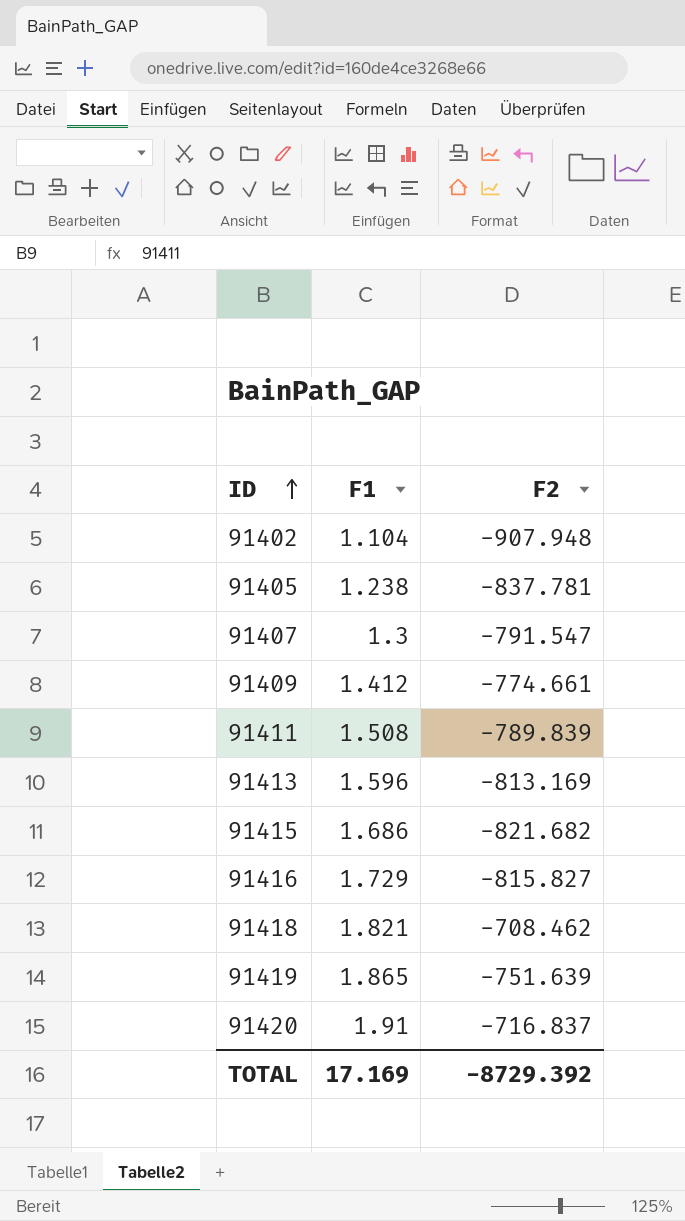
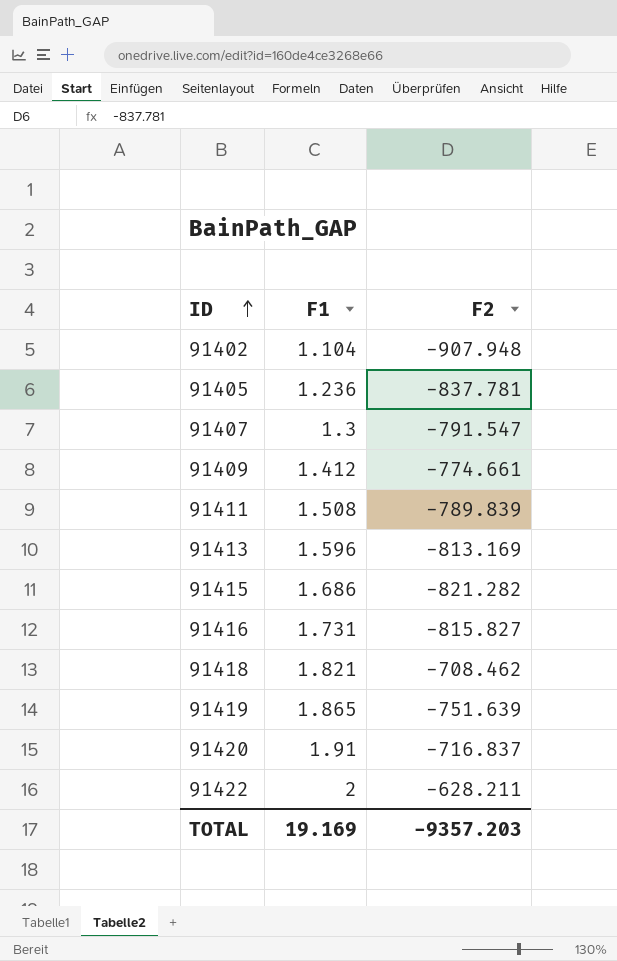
91405 | F1: 1.238 -> 1.236
91415 | F2: -821.682 -> -821.282
91416 | F1: 1.729 -> 1.731
row 91422: none -> 2 | -628.211
TOTAL | F1: 17.169 -> 19.169
TOTAL | F2: -8729.392 -> -9357.203

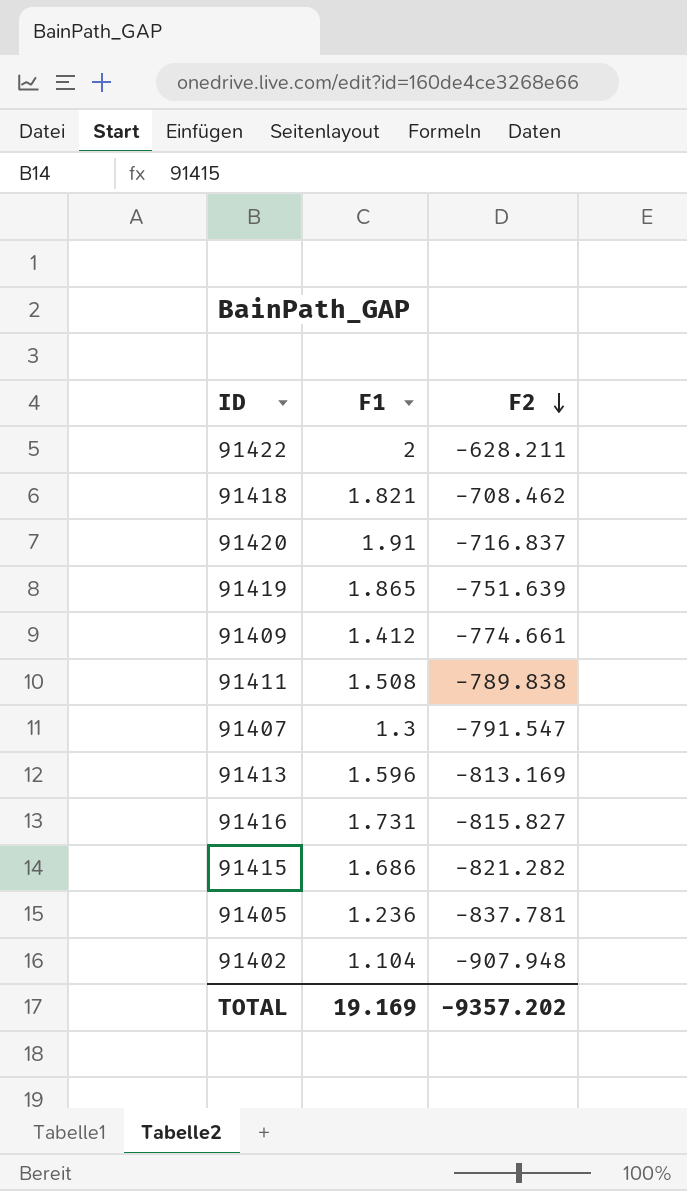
row order: ID ascending -> F2 descending
91411 | F2: -789.839 -> -789.838
TOTAL | F2: -9357.203 -> -9357.202

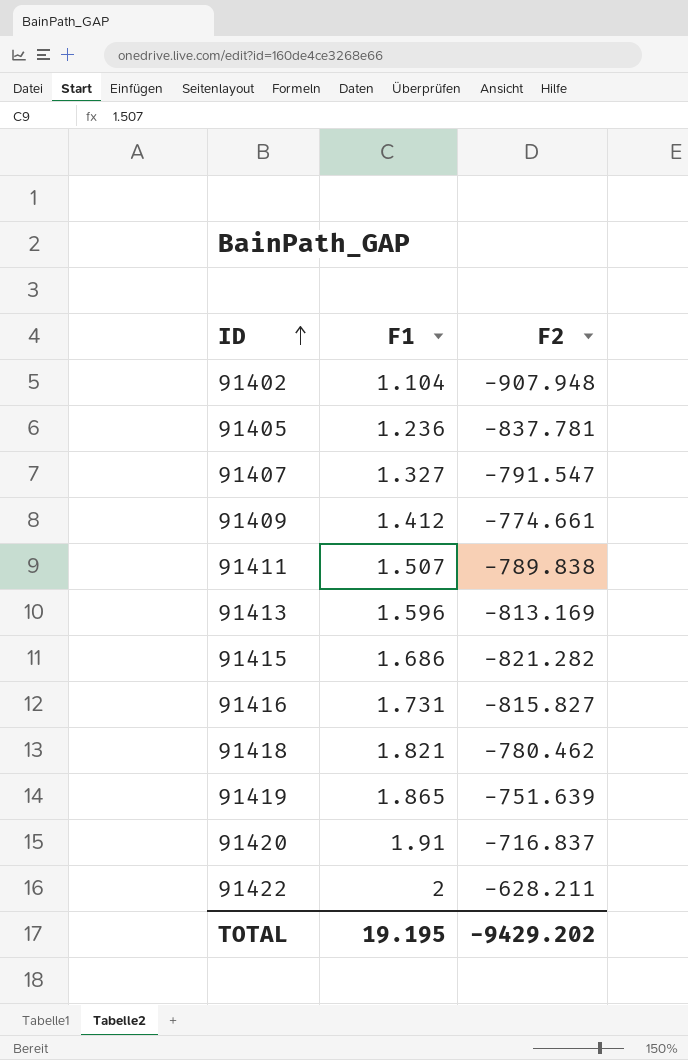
row order: F2 descending -> ID ascending
91407 | F1: 1.3 -> 1.327
91411 | F1: 1.508 -> 1.507
91418 | F2: -708.462 -> -780.462
TOTAL | F1: 19.169 -> 19.195
TOTAL | F2: -9357.202 -> -9429.202

